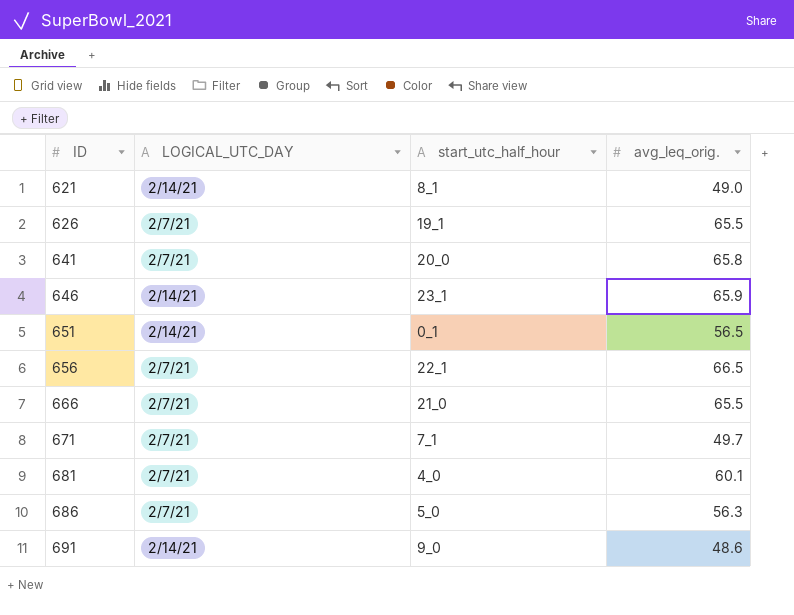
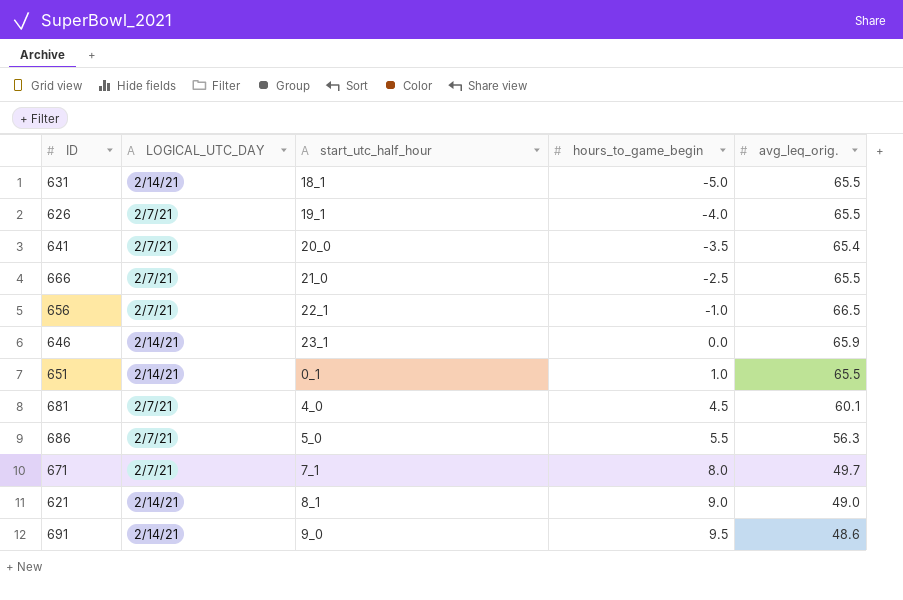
row order: ID ascending -> hours_to_game_begin ascending
column hours_to_game_begin | position: none -> 4
row 631: none -> 2/14/21 | 18_1 | -5.0 | 65.5
641 | avg_leq_orig.: 65.8 -> 65.4
651 | avg_leq_orig.: 56.5 -> 65.5

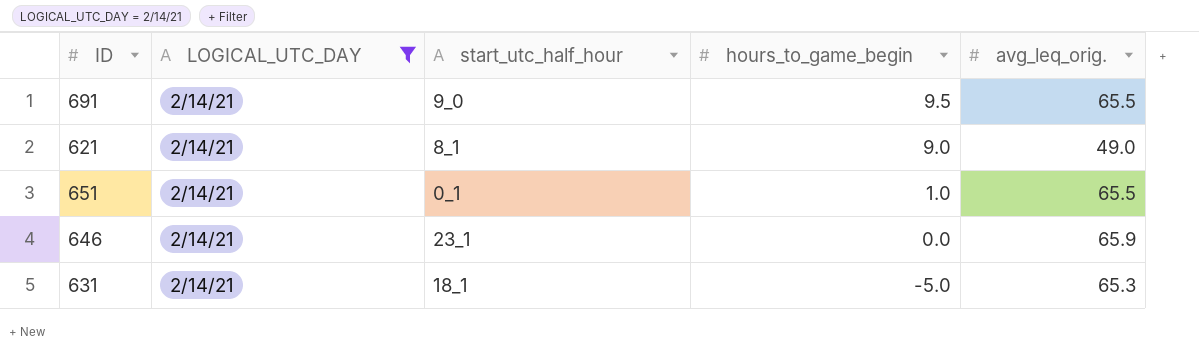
filter: none -> LOGICAL_UTC_DAY = 2/14/21
row order: hours_to_game_begin ascending -> hours_to_game_begin descending
691 | avg_leq_orig.: 48.6 -> 65.5
631 | avg_leq_orig.: 65.5 -> 65.3

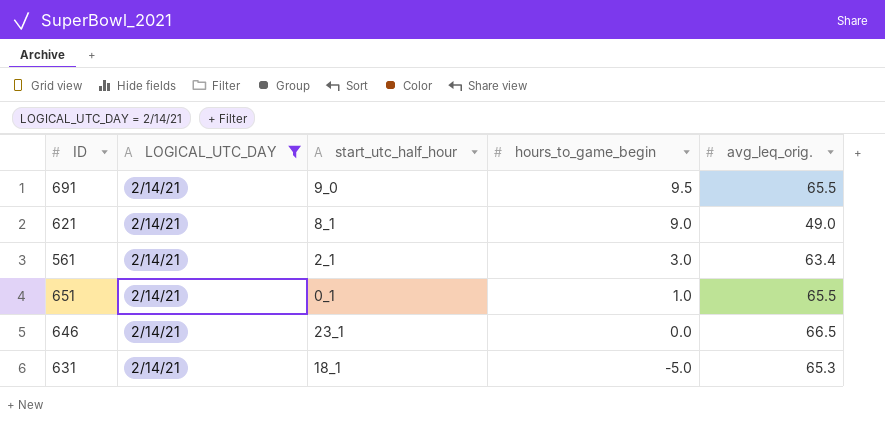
row 561: none -> 2/14/21 | 2_1 | 3.0 | 63.4
646 | avg_leq_orig.: 65.9 -> 66.5

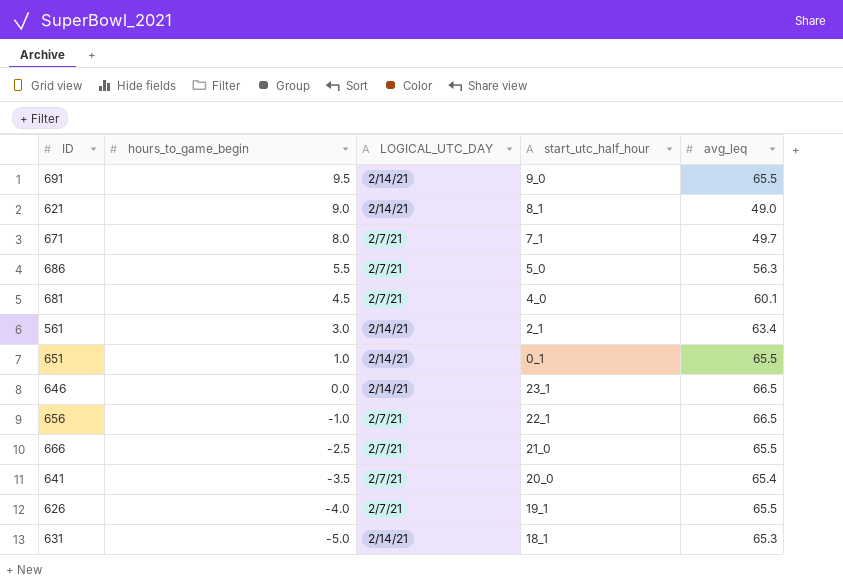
filter: LOGICAL_UTC_DAY = 2/14/21 -> none
column hours_to_game_begin | position: 4 -> 2
column name: avg_leq_orig. -> avg_leq

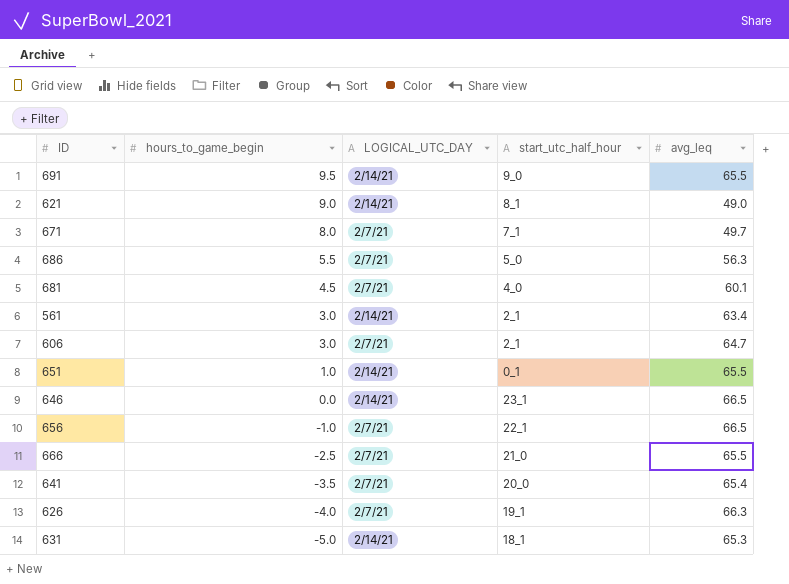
row 606: none -> 3.0 | 2/7/21 | 2_1 | 64.7
626 | avg_leq: 65.5 -> 66.3

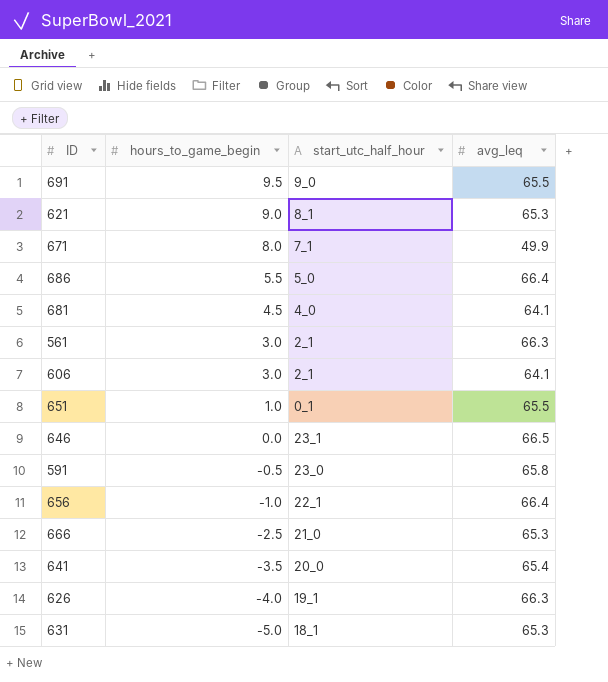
column LOGICAL_UTC_DAY | position: 3 -> none
621 | avg_leq: 49.0 -> 65.3
671 | avg_leq: 49.7 -> 49.9
686 | avg_leq: 56.3 -> 66.4
681 | avg_leq: 60.1 -> 64.1
561 | avg_leq: 63.4 -> 66.3
606 | avg_leq: 64.7 -> 64.1
row 591: none -> -0.5 | 23_0 | 65.8
656 | avg_leq: 66.5 -> 66.4
666 | avg_leq: 65.5 -> 65.3

